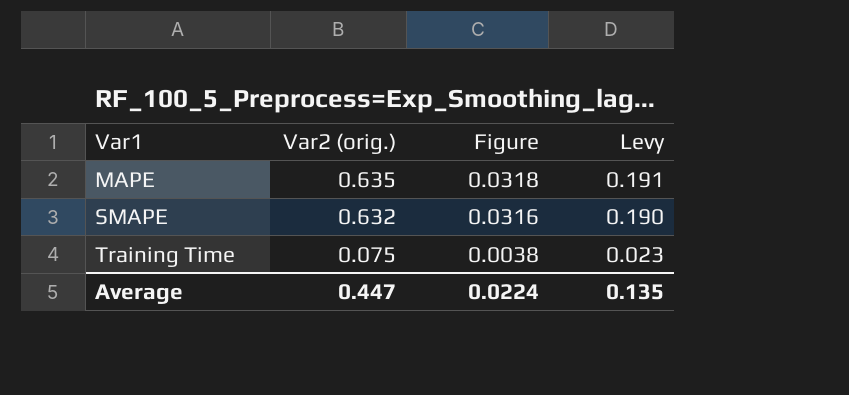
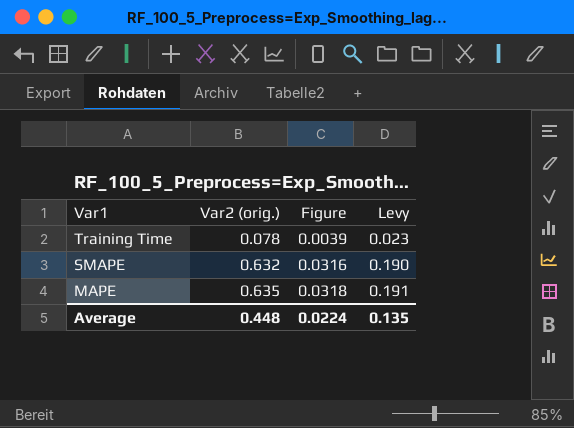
row order: Var1 ascending -> Var1 descending
Training Time | Var2 (orig.): 0.075 -> 0.078
Training Time | Figure: 0.0038 -> 0.0039
Average | Var2 (orig.): 0.447 -> 0.448

